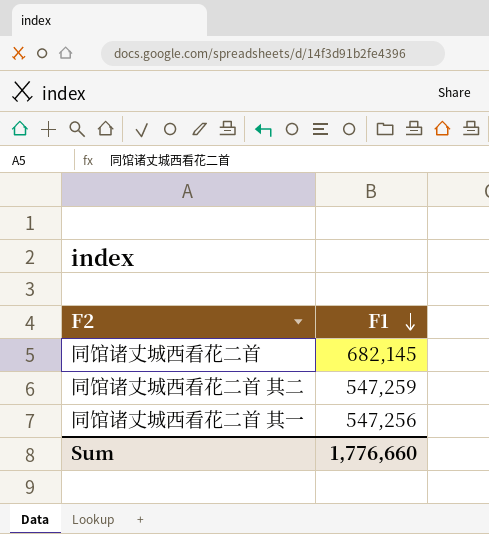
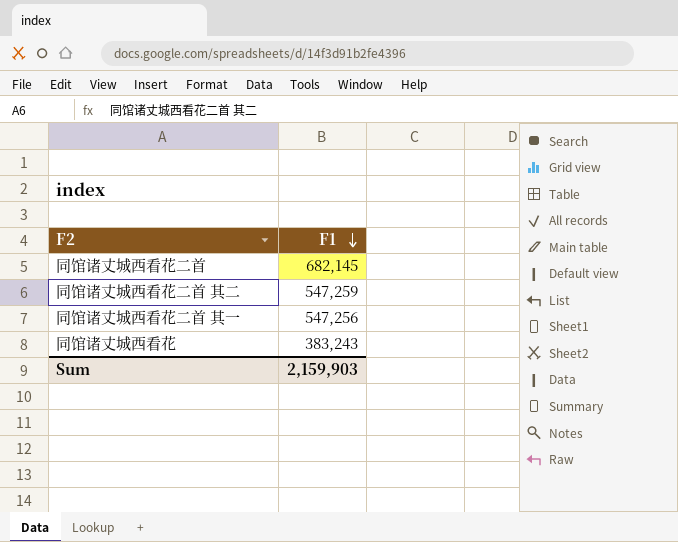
row 同馆诸丈城西看花: none -> 383,243
Sum | F1: 1,776,660 -> 2,159,903

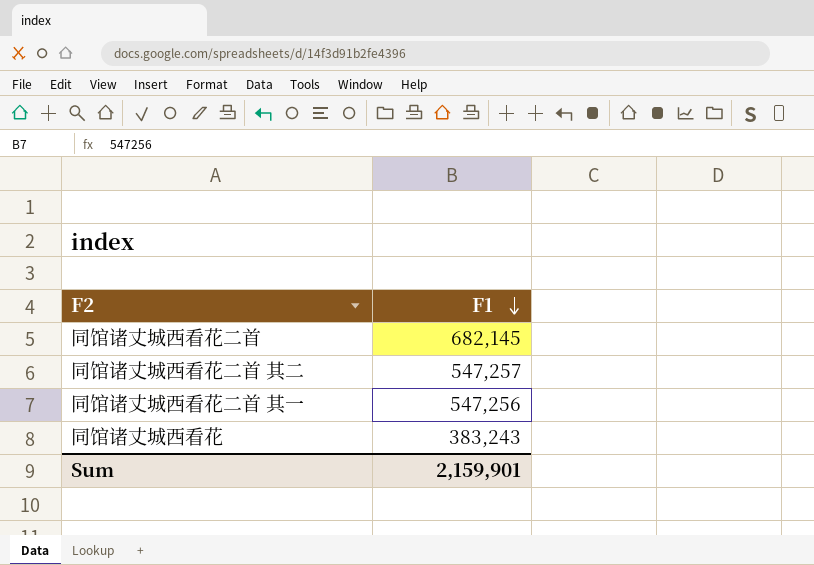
同馆诸丈城西看花二首 其二 | F1: 547,259 -> 547,257
Sum | F1: 2,159,903 -> 2,159,901

